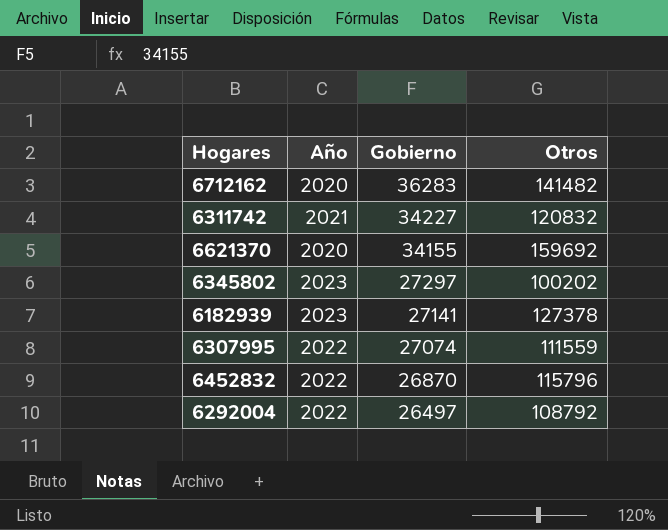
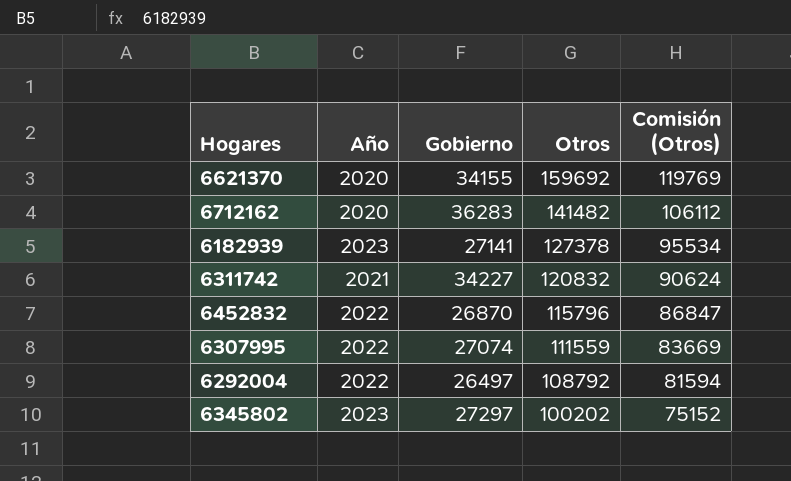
row order: Gobierno descending -> Otros descending
column Comisión (Otros) | formula: none -> [Otros] * 0,75

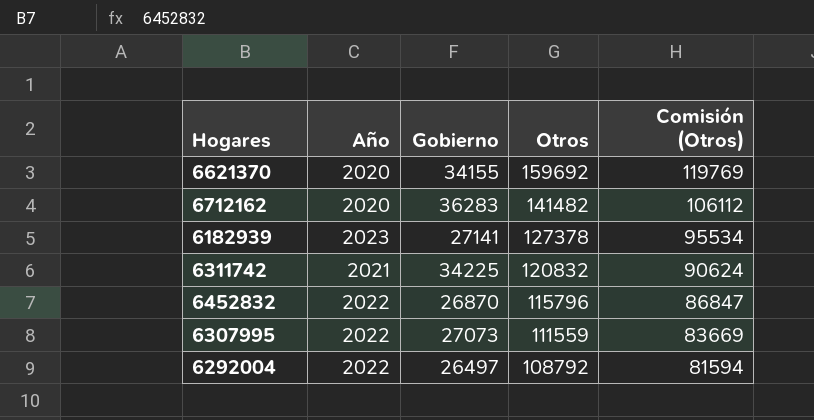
row 6345802: 2023 | 27297 | 100202 | 75152 -> none
6311742 | Gobierno: 34227 -> 34225
6307995 | Gobierno: 27074 -> 27073

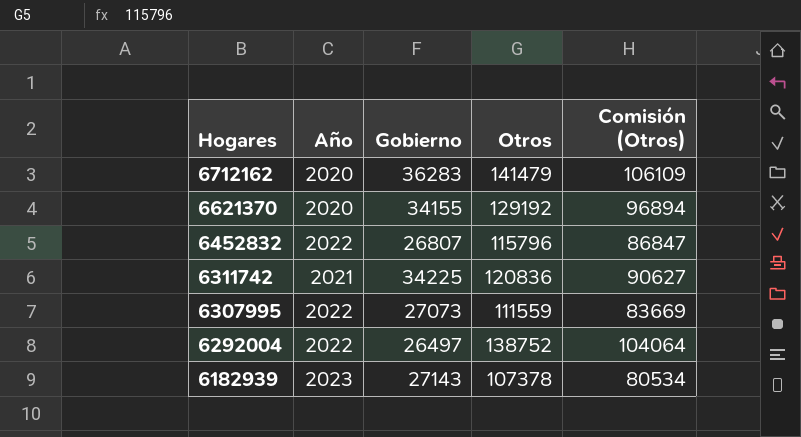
row order: Otros descending -> Hogares descending
6712162 | Otros: 141482 -> 141479
6712162 | Comisión (Otros): 106112 -> 106109
6621370 | Otros: 159692 -> 129192
6621370 | Comisión (Otros): 119769 -> 96894
6452832 | Gobierno: 26870 -> 26807
6311742 | Otros: 120832 -> 120836
6311742 | Comisión (Otros): 90624 -> 90627
6292004 | Otros: 108792 -> 138752
6292004 | Comisión (Otros): 81594 -> 104064
6182939 | Gobierno: 27141 -> 27143
6182939 | Otros: 127378 -> 107378
6182939 | Comisión (Otros): 95534 -> 80534

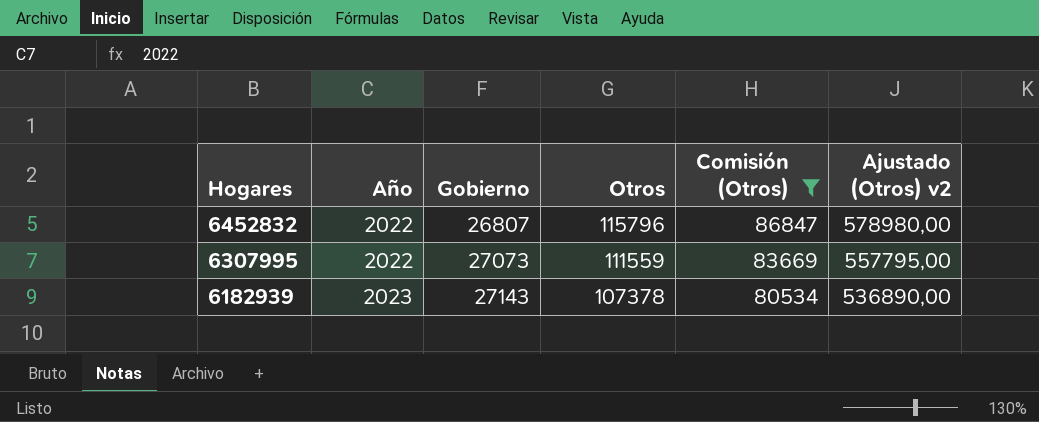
filter: none -> Comisión (Otros) <= 86847
column Ajustado (Otros) v2 | formula: none -> [Otros] * 5

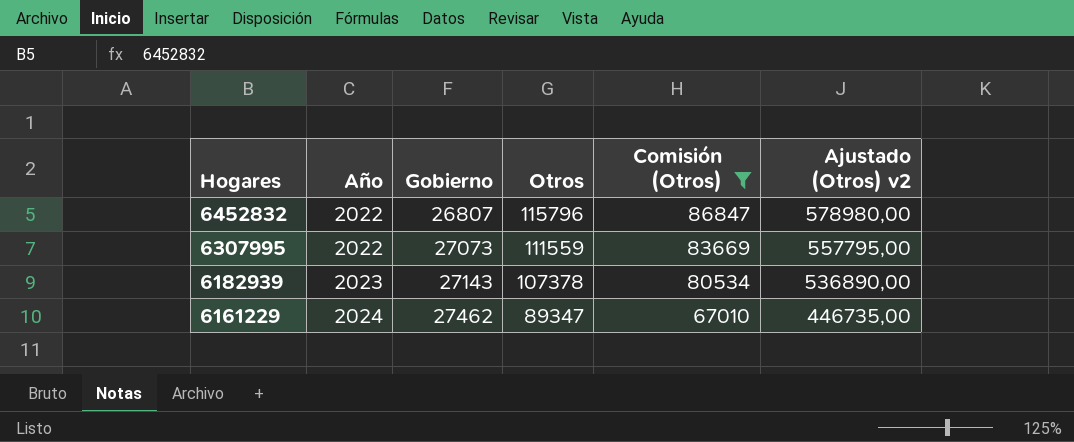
row 6161229: none -> 2024 | 27462 | 89347 | 67010 | 446735,00

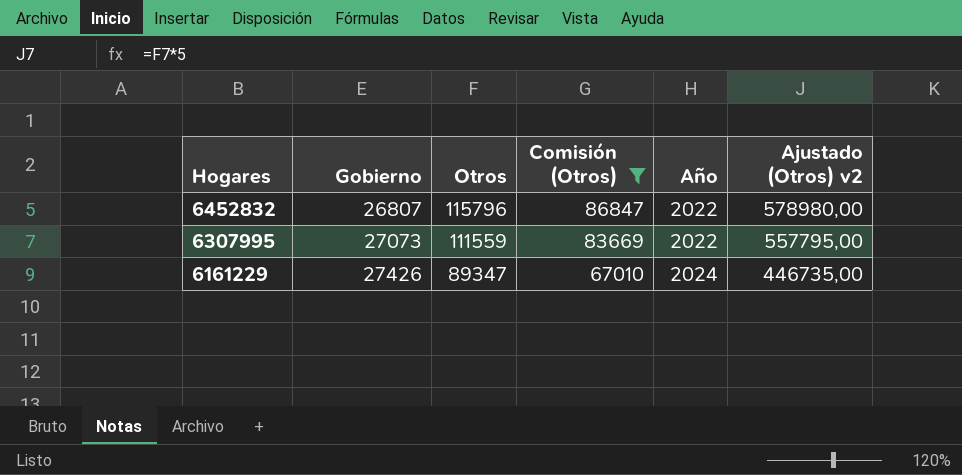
column Año | position: 2 -> 5
row 6182939: 2023 | 27143 | 107378 | 80534 | 536890,00 -> none
6161229 | Gobierno: 27462 -> 27426

